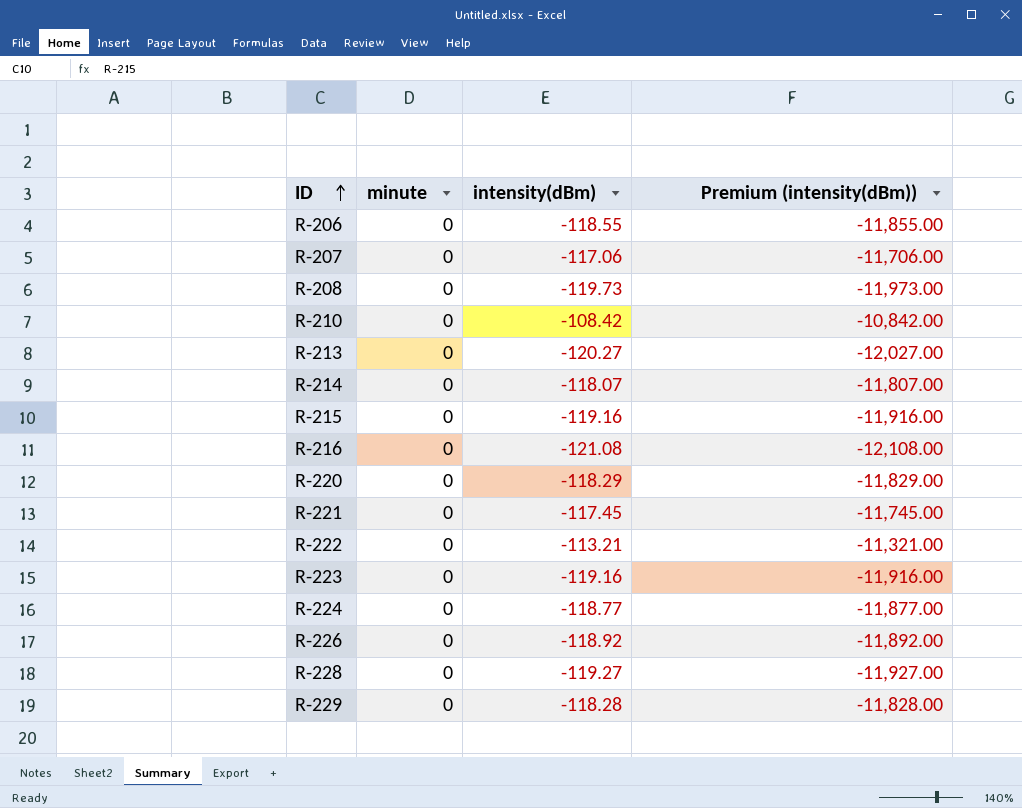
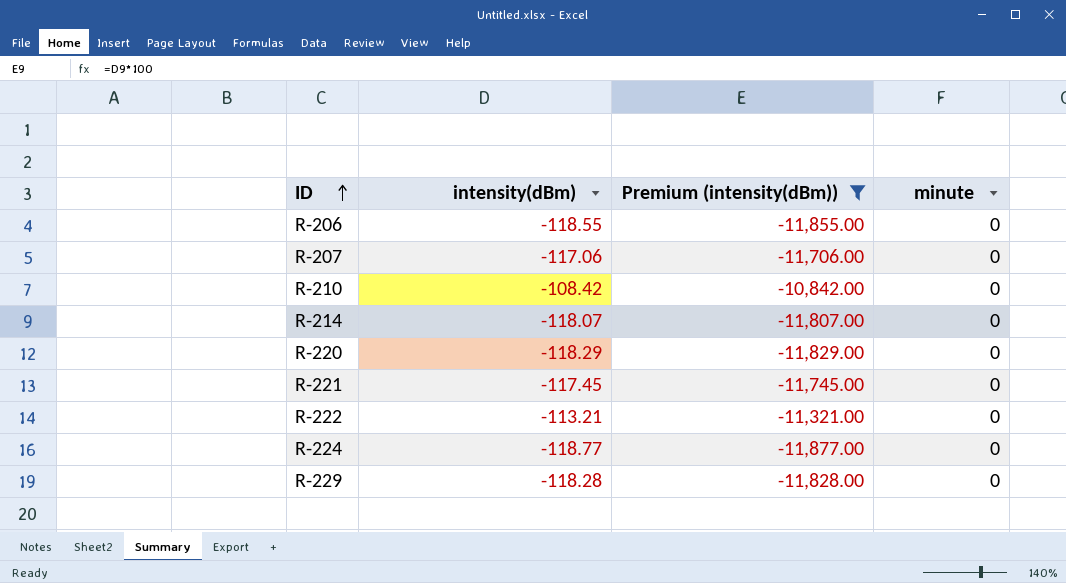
filter: none -> Premium (intensity(dBm)) >= -11,877.00
column minute | position: 2 -> 4

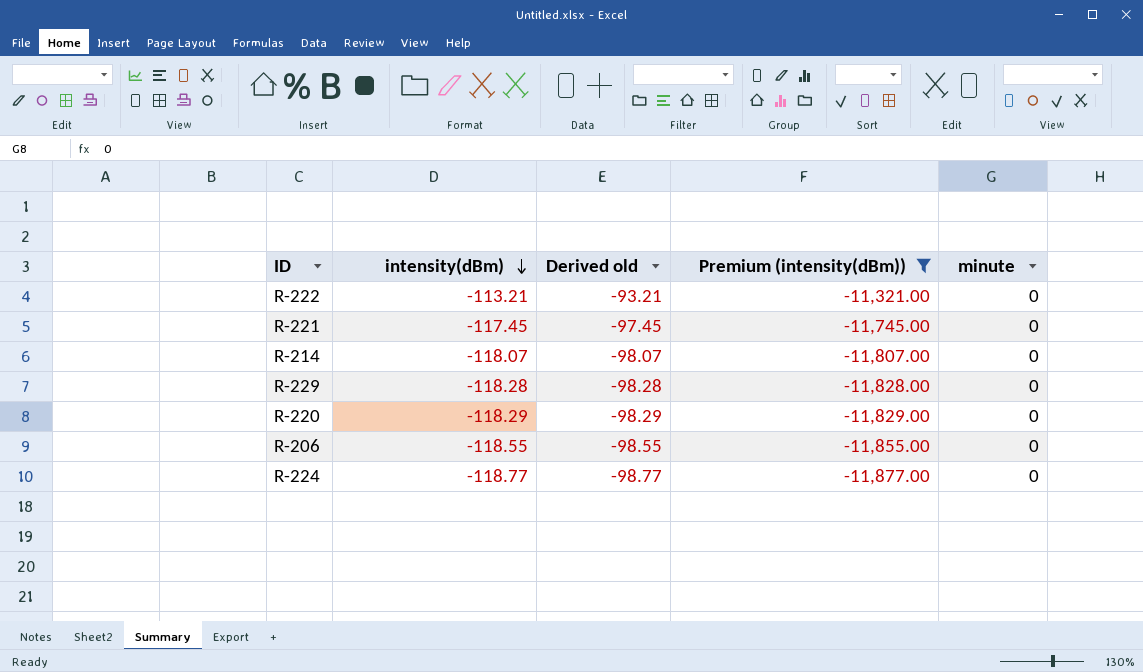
row order: ID ascending -> intensity(dBm) descending
column Derived old | formula: none -> [intensity(dBm)] + 20
row R-207: -117.06 | -11,706.00 | 0 -> none
row R-210: -108.42 | -10,842.00 | 0 -> none

